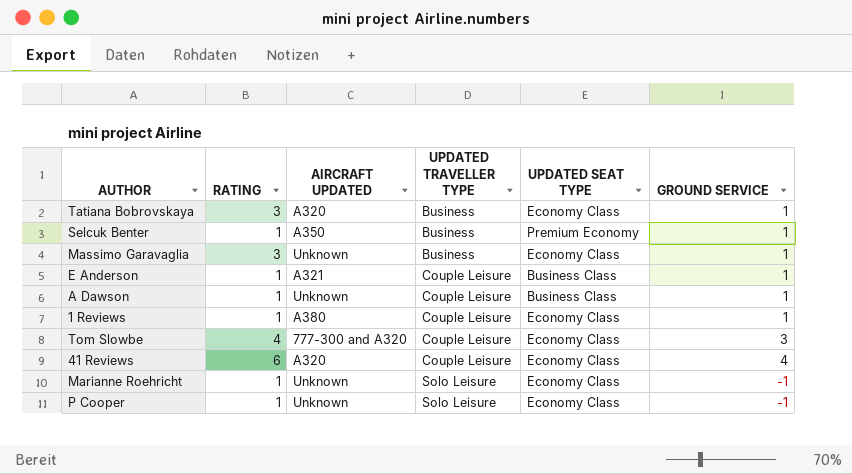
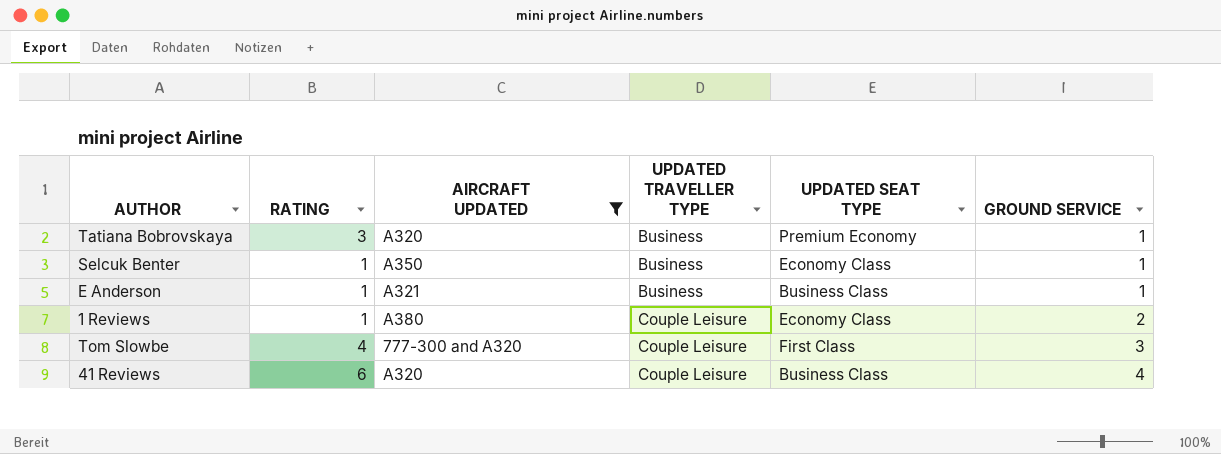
filter: none -> AIRCRAFT UPDATED != Unknown
Tatiana Bobrovskaya | UPDATED SEAT TYPE: Economy Class -> Premium Economy
Selcuk Benter | UPDATED SEAT TYPE: Premium Economy -> Economy Class
E Anderson | UPDATED TRAVELLER TYPE: Couple Leisure -> Business
1 Reviews | GROUND SERVICE: 1 -> 2
Tom Slowbe | UPDATED SEAT TYPE: Economy Class -> First Class
41 Reviews | UPDATED SEAT TYPE: Economy Class -> Business Class

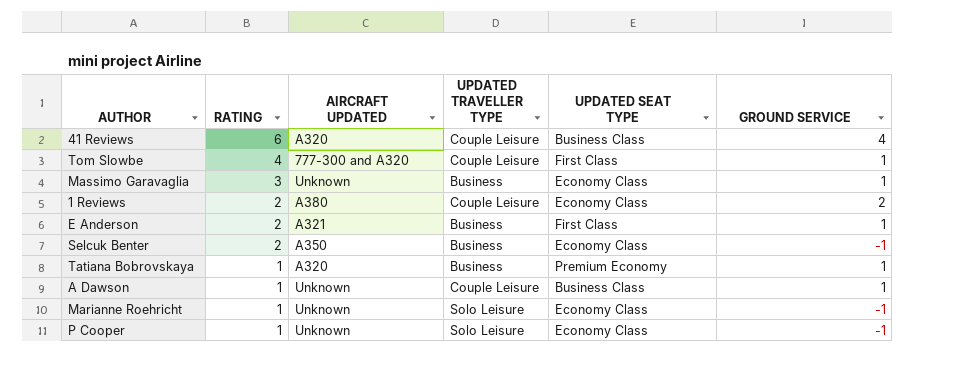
filter: AIRCRAFT UPDATED != Unknown -> none
row order: UPDATED TRAVELLER TYPE ascending -> RATING descending
Tom Slowbe | GROUND SERVICE: 3 -> 1
1 Reviews | RATING: 1 -> 2
E Anderson | RATING: 1 -> 2
E Anderson | UPDATED SEAT TYPE: Business Class -> First Class
Selcuk Benter | RATING: 1 -> 2
Selcuk Benter | GROUND SERVICE: 1 -> -1
Tatiana Bobrovskaya | RATING: 3 -> 1

